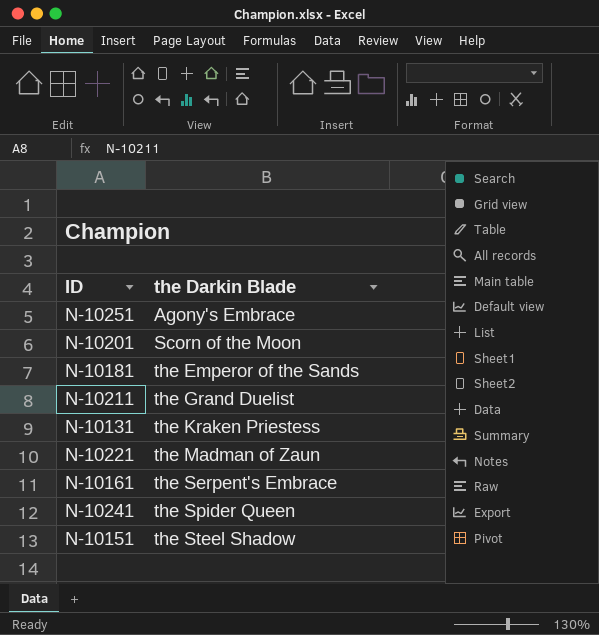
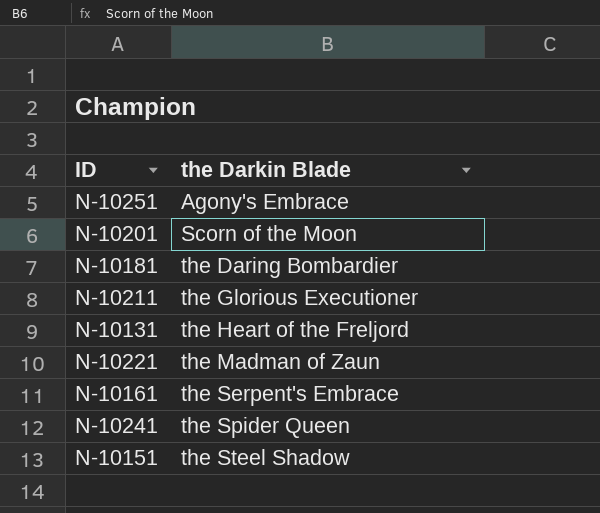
N-10181 | the Darkin Blade: the Emperor of the Sands -> the Daring Bombardier
N-10211 | the Darkin Blade: the Grand Duelist -> the Glorious Executioner
N-10131 | the Darkin Blade: the Kraken Priestess -> the Heart of the Freljord

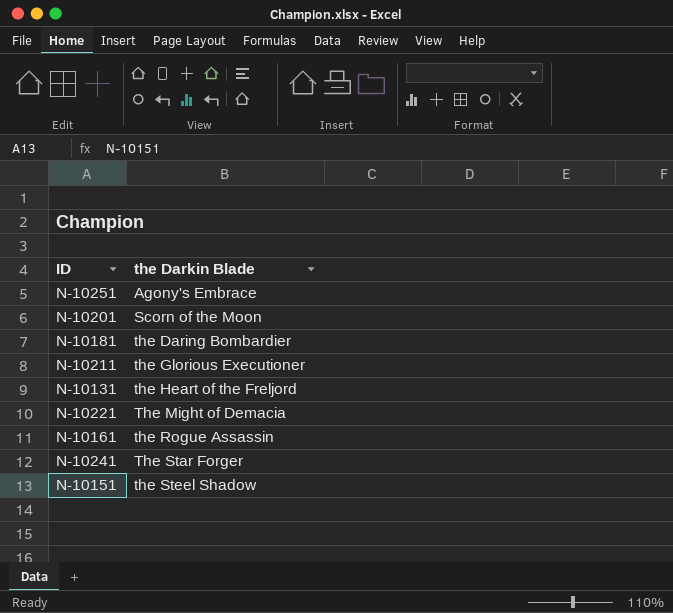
N-10221 | the Darkin Blade: the Madman of Zaun -> The Might of Demacia
N-10161 | the Darkin Blade: the Serpent's Embrace -> the Rogue Assassin
N-10241 | the Darkin Blade: the Spider Queen -> The Star Forger

